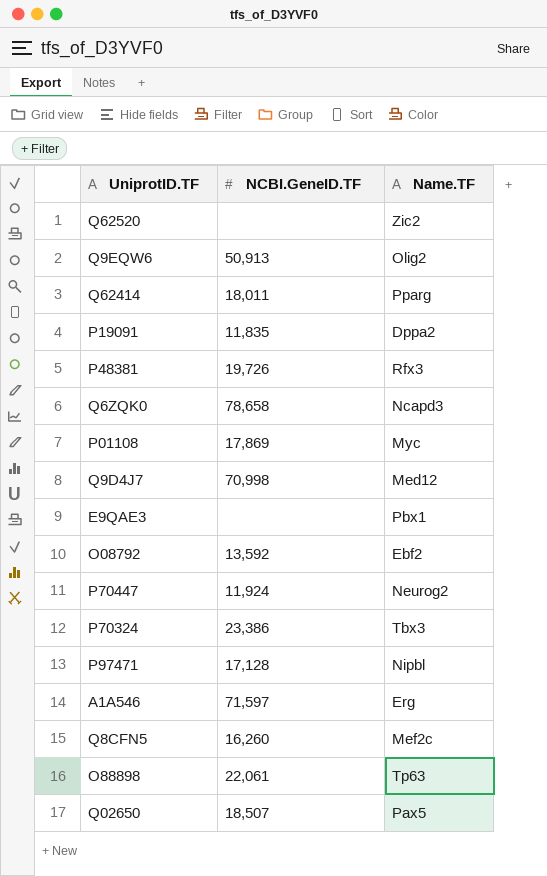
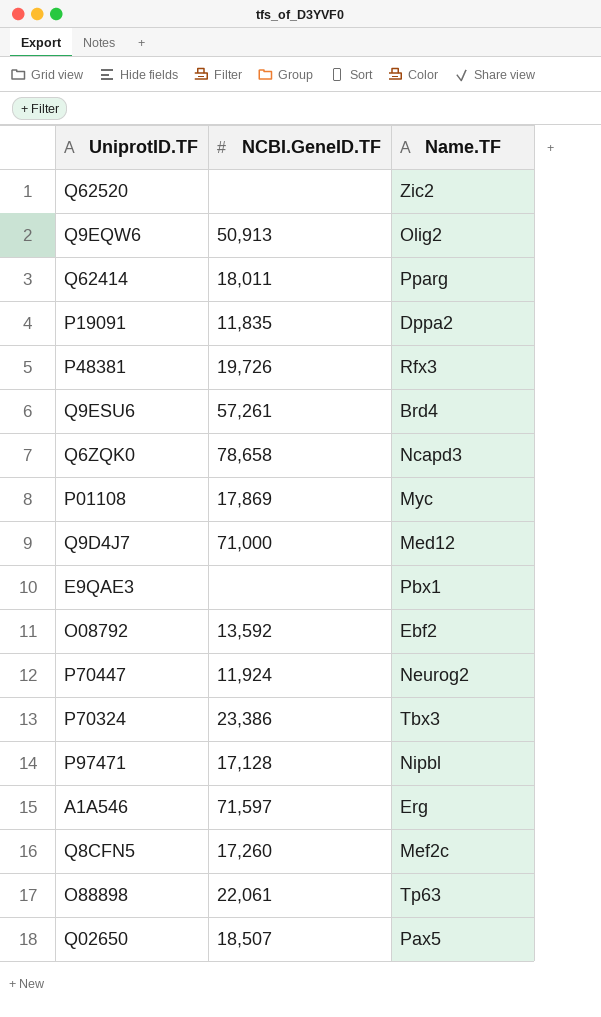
row Q9ESU6: none -> 57,261 | Brd4
Q9D4J7 | NCBI.GeneID.TF: 70,998 -> 71,000
Q8CFN5 | NCBI.GeneID.TF: 16,260 -> 17,260

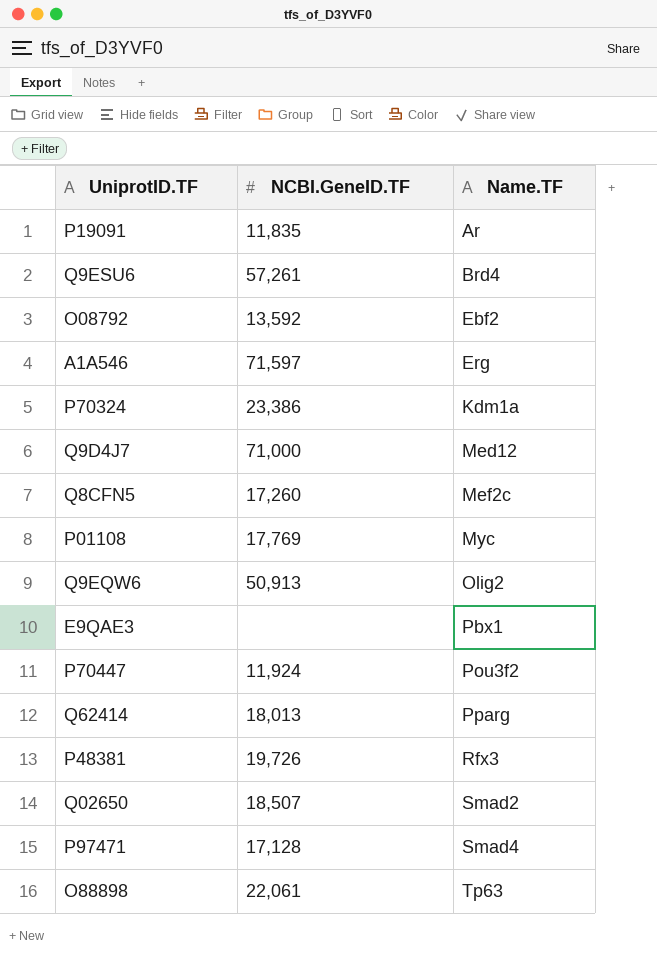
row order: none -> Name.TF ascending
row Q62520: none | Zic2 -> none
row Q6ZQK0: 78,658 | Ncapd3 -> none
P19091 | Name.TF: Dppa2 -> Ar
P70324 | Name.TF: Tbx3 -> Kdm1a
P01108 | NCBI.GeneID.TF: 17,869 -> 17,769
P70447 | Name.TF: Neurog2 -> Pou3f2
Q62414 | NCBI.GeneID.TF: 18,011 -> 18,013
Q02650 | Name.TF: Pax5 -> Smad2
P97471 | Name.TF: Nipbl -> Smad4

